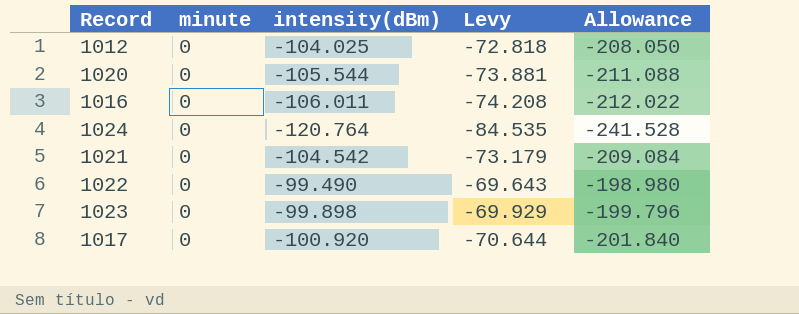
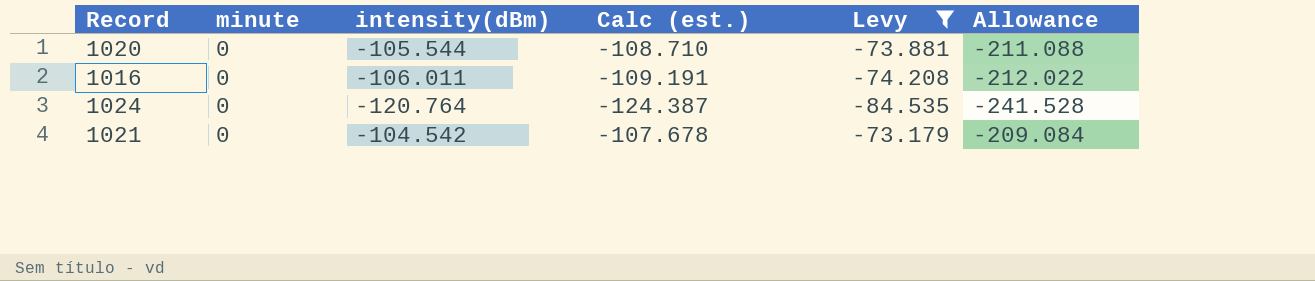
filter: none -> Levy <= -73.179
column Calc (est.) | formula: none -> [intensity(dBm)] * 1.03

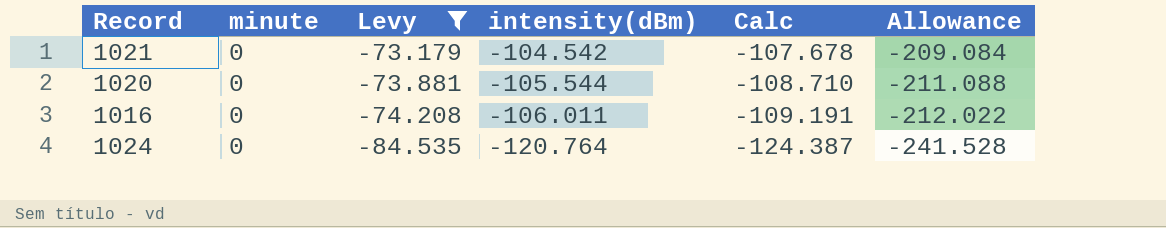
row order: none -> Levy descending
column Levy | position: 5 -> 3
column name: Calc (est.) -> Calc

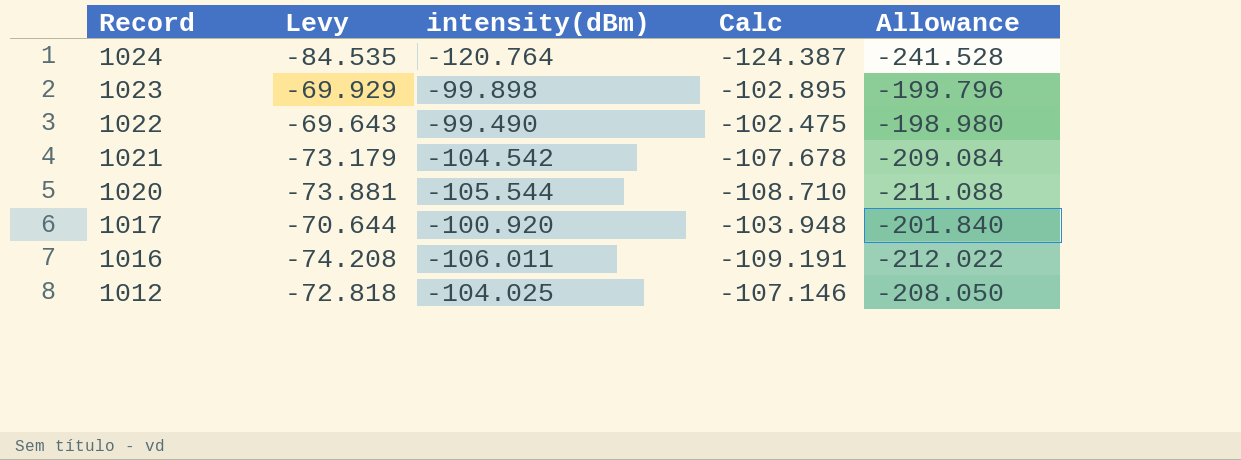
filter: Levy <= -73.179 -> none
row order: Levy descending -> Record descending
column minute | position: 2 -> none

